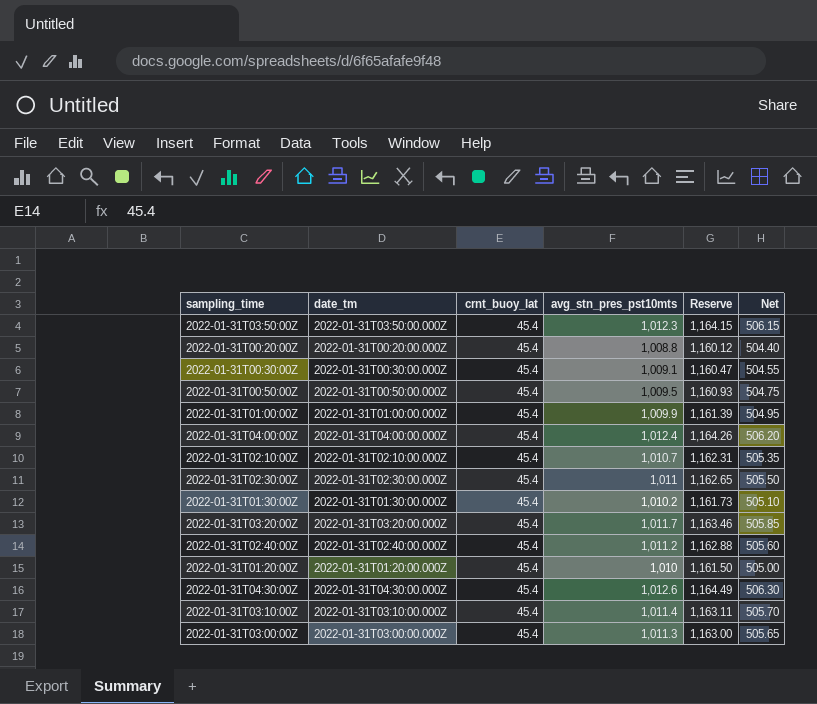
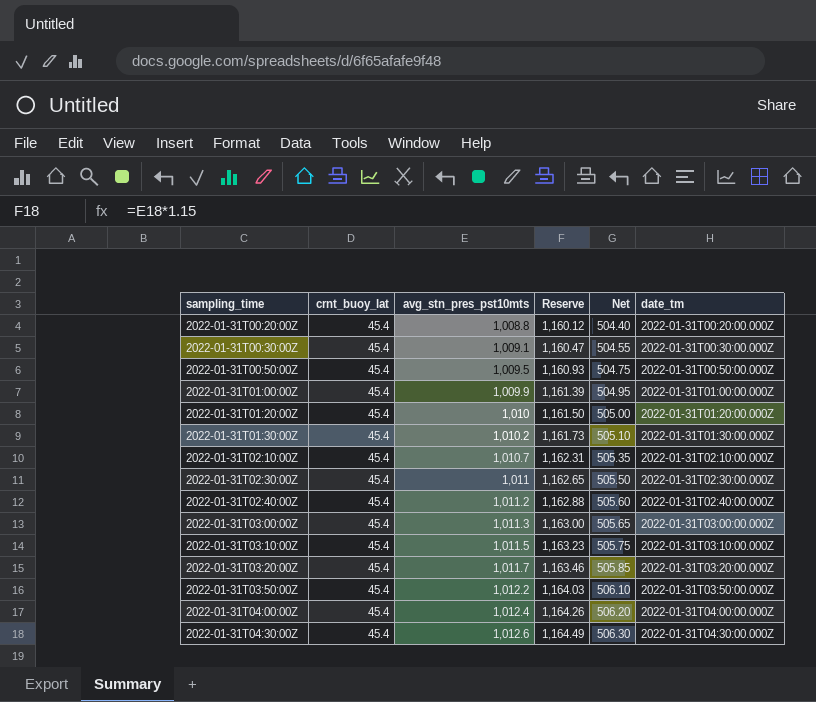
row order: none -> sampling_time ascending
column date_tm | position: 2 -> 6
2022-01-31T03:10:00Z | avg_stn_pres_pst10mts: 1,011.4 -> 1,011.5
2022-01-31T03:10:00Z | Reserve: 1,163.11 -> 1,163.23
2022-01-31T03:10:00Z | Net: 505.70 -> 505.75
2022-01-31T03:50:00Z | avg_stn_pres_pst10mts: 1,012.3 -> 1,012.2
2022-01-31T03:50:00Z | Reserve: 1,164.15 -> 1,164.03
2022-01-31T03:50:00Z | Net: 506.15 -> 506.10

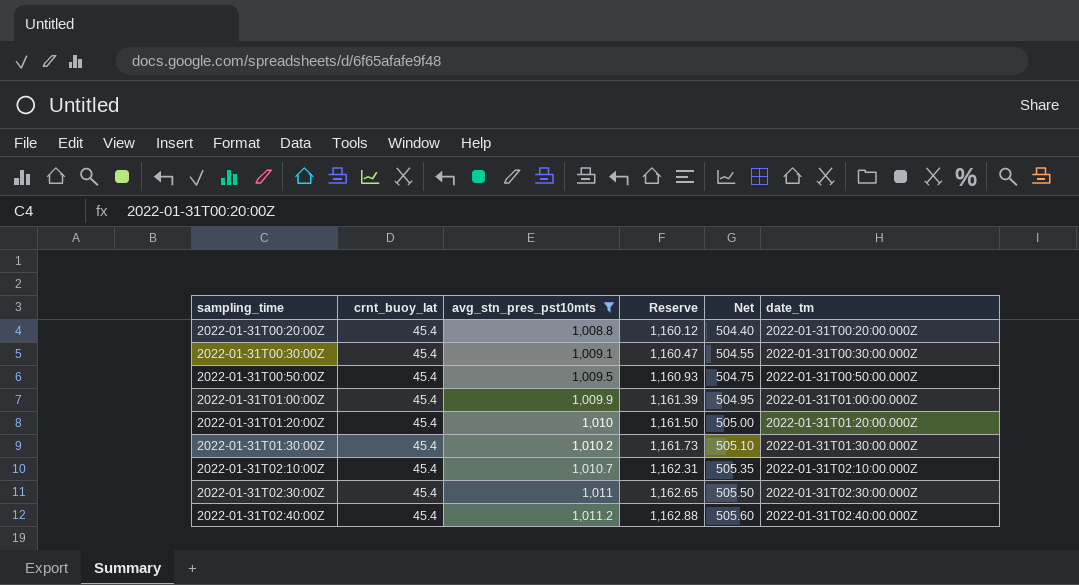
filter: none -> avg_stn_pres_pst10mts <= 1,011.2

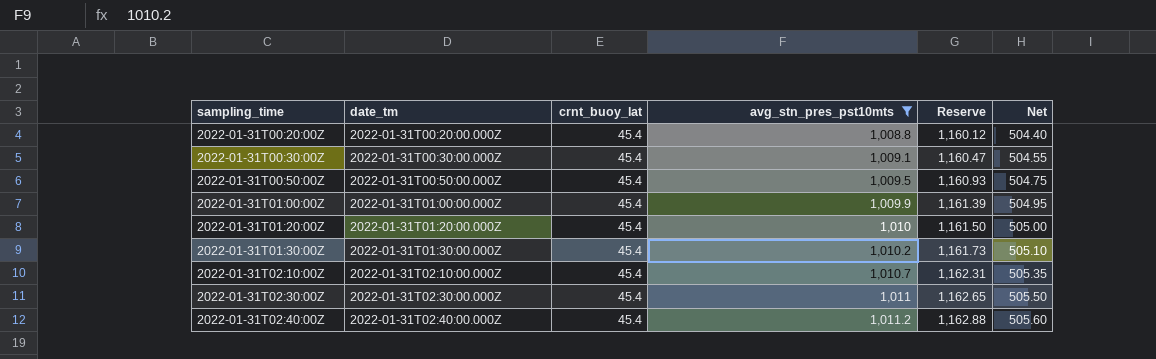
column date_tm | position: 6 -> 2

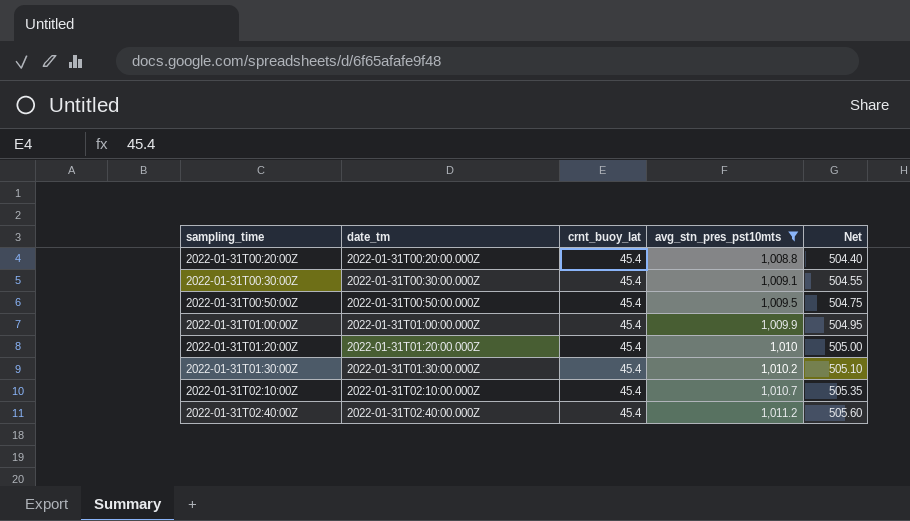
column Reserve | formula: [avg_stn_pres_pst10mts] * 1.15 -> none
row 2022-01-31T02:30:00Z: 2022-01-31T02:30:00.000Z | 45.4 | 1,011 | 1,162.65 | 505.50 -> none

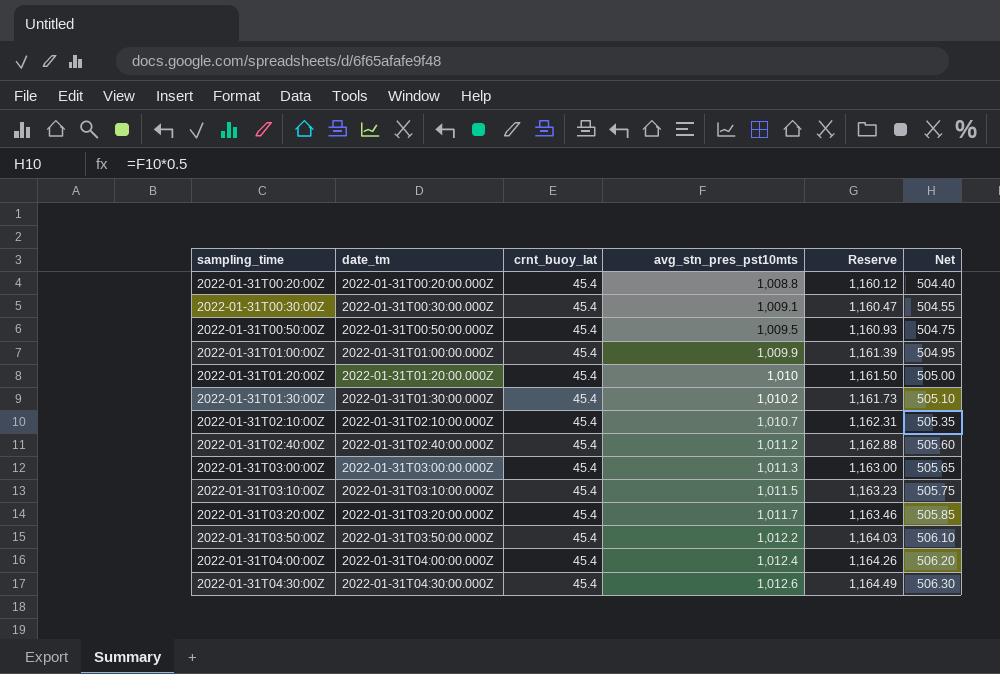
filter: avg_stn_pres_pst10mts <= 1,011.2 -> none
column Reserve | formula: none -> [avg_stn_pres_pst10mts] * 1.15

